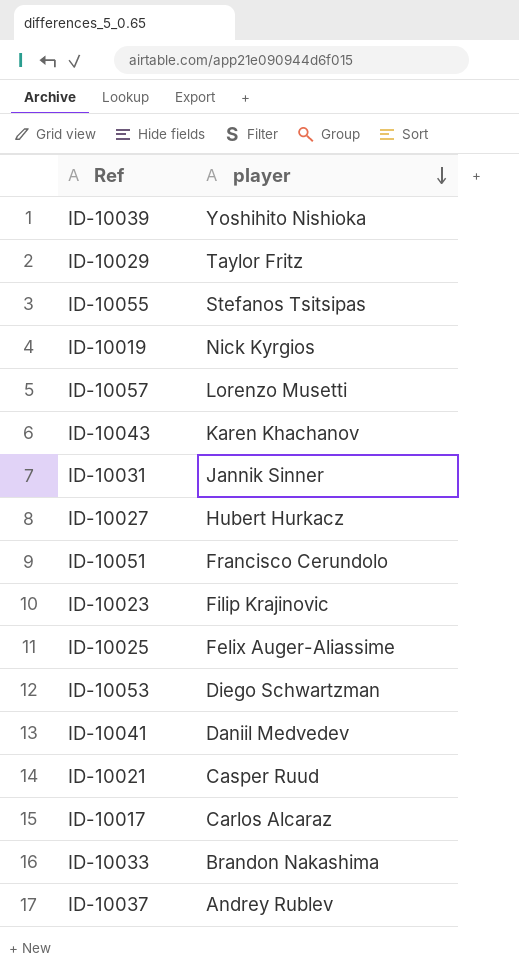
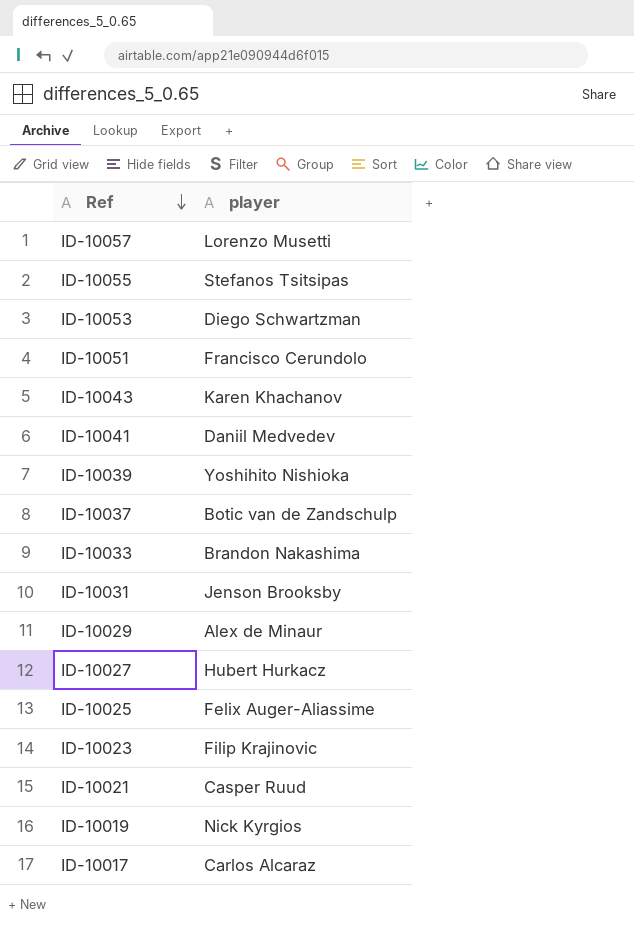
row order: player descending -> Ref descending
ID-10037 | player: Andrey Rublev -> Botic van de Zandschulp
ID-10031 | player: Jannik Sinner -> Jenson Brooksby
ID-10029 | player: Taylor Fritz -> Alex de Minaur

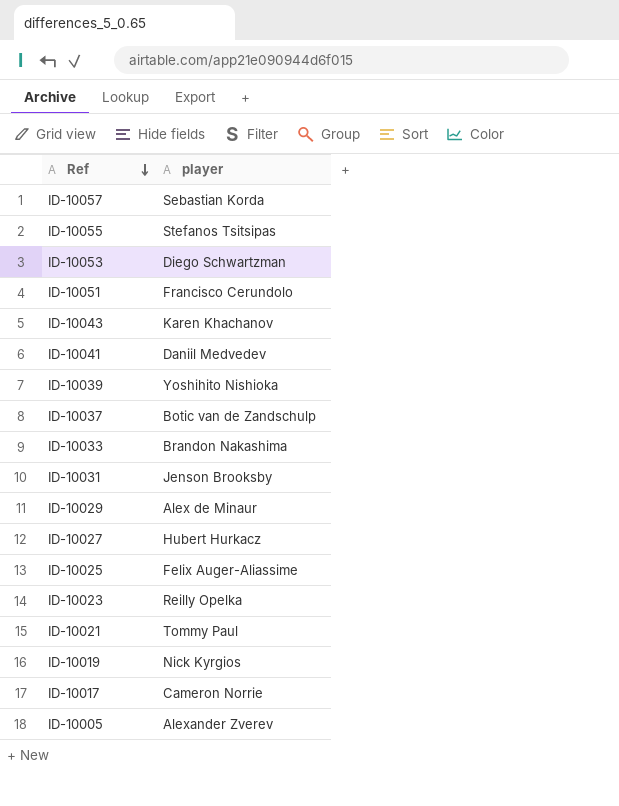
ID-10057 | player: Lorenzo Musetti -> Sebastian Korda
ID-10023 | player: Filip Krajinovic -> Reilly Opelka
ID-10021 | player: Casper Ruud -> Tommy Paul
ID-10017 | player: Carlos Alcaraz -> Cameron Norrie
row ID-10005: none -> Alexander Zverev

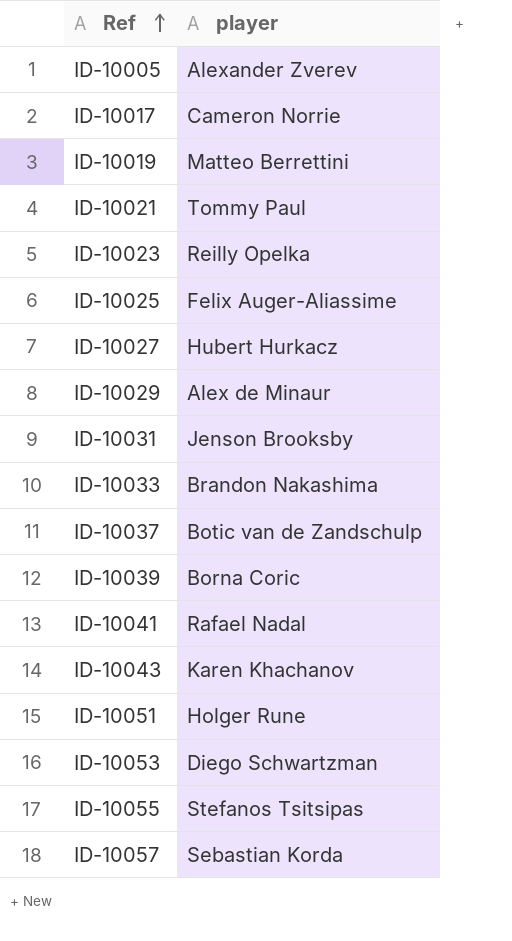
row order: Ref descending -> Ref ascending
ID-10019 | player: Nick Kyrgios -> Matteo Berrettini
ID-10039 | player: Yoshihito Nishioka -> Borna Coric
ID-10041 | player: Daniil Medvedev -> Rafael Nadal
ID-10051 | player: Francisco Cerundolo -> Holger Rune

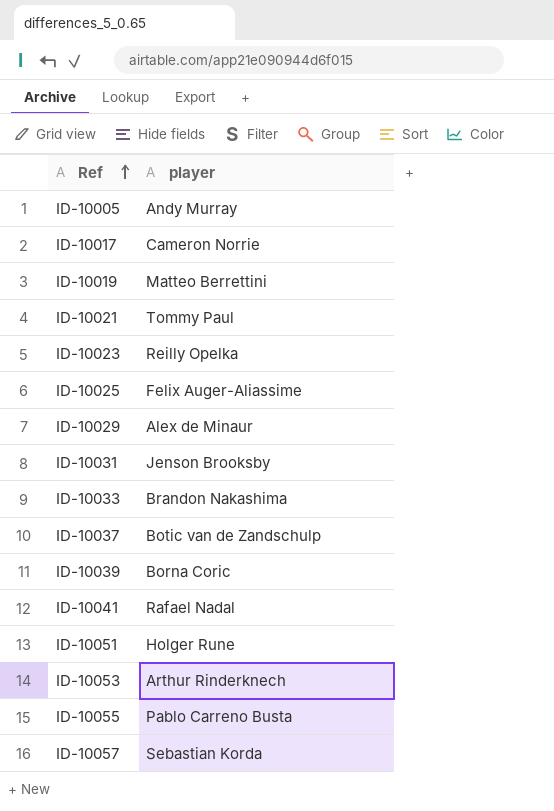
row ID-10027: Hubert Hurkacz -> none
row ID-10043: Karen Khachanov -> none
ID-10005 | player: Alexander Zverev -> Andy Murray
ID-10053 | player: Diego Schwartzman -> Arthur Rinderknech
ID-10055 | player: Stefanos Tsitsipas -> Pablo Carreno Busta

